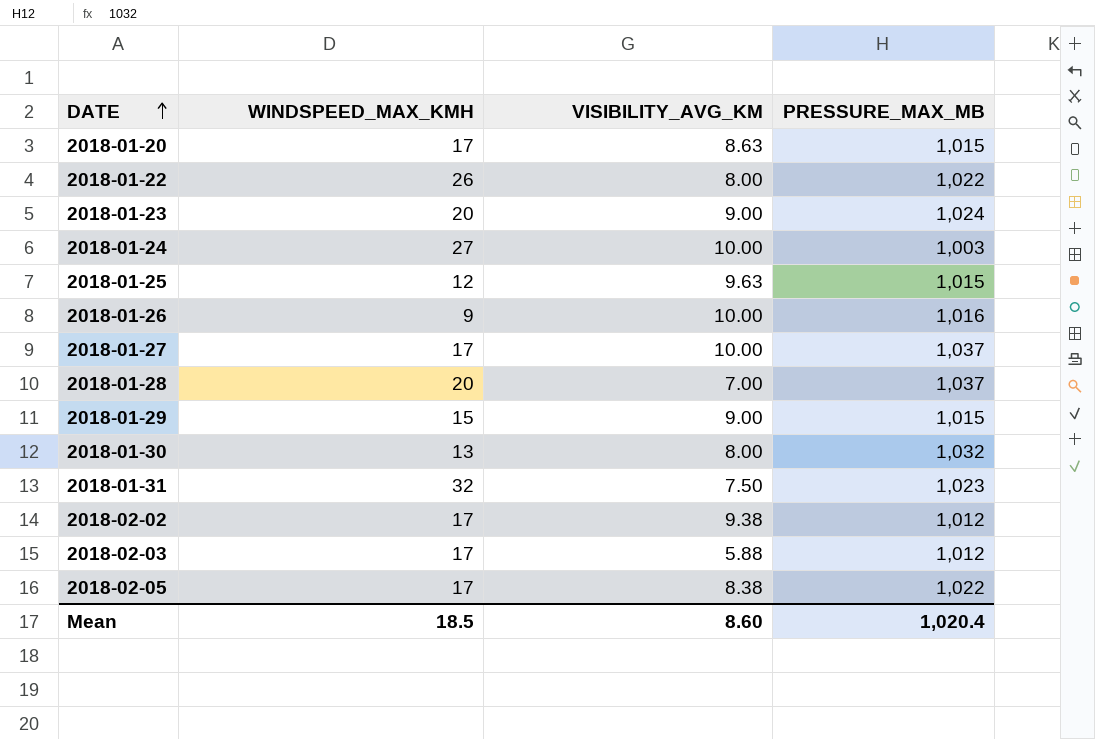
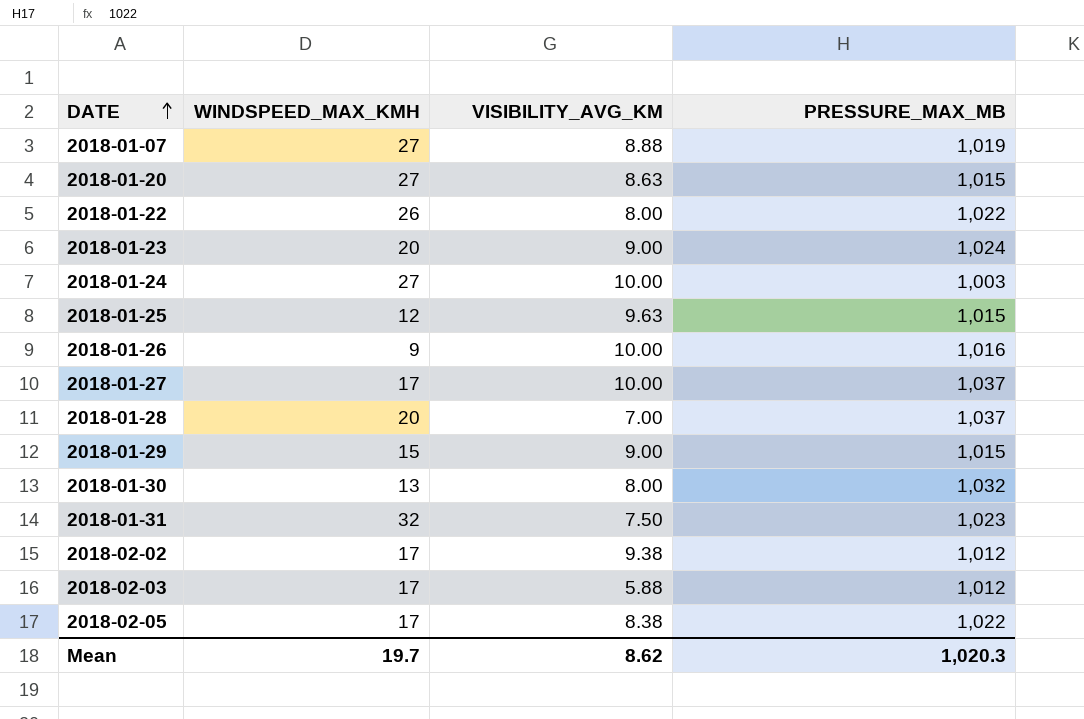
row 2018-01-07: none -> 27 | 8.88 | 1,019
2018-01-20 | WINDSPEED_MAX_KMH: 17 -> 27
Mean | WINDSPEED_MAX_KMH: 18.5 -> 19.7
Mean | VISIBILITY_AVG_KM: 8.60 -> 8.62
Mean | PRESSURE_MAX_MB: 1,020.4 -> 1,020.3

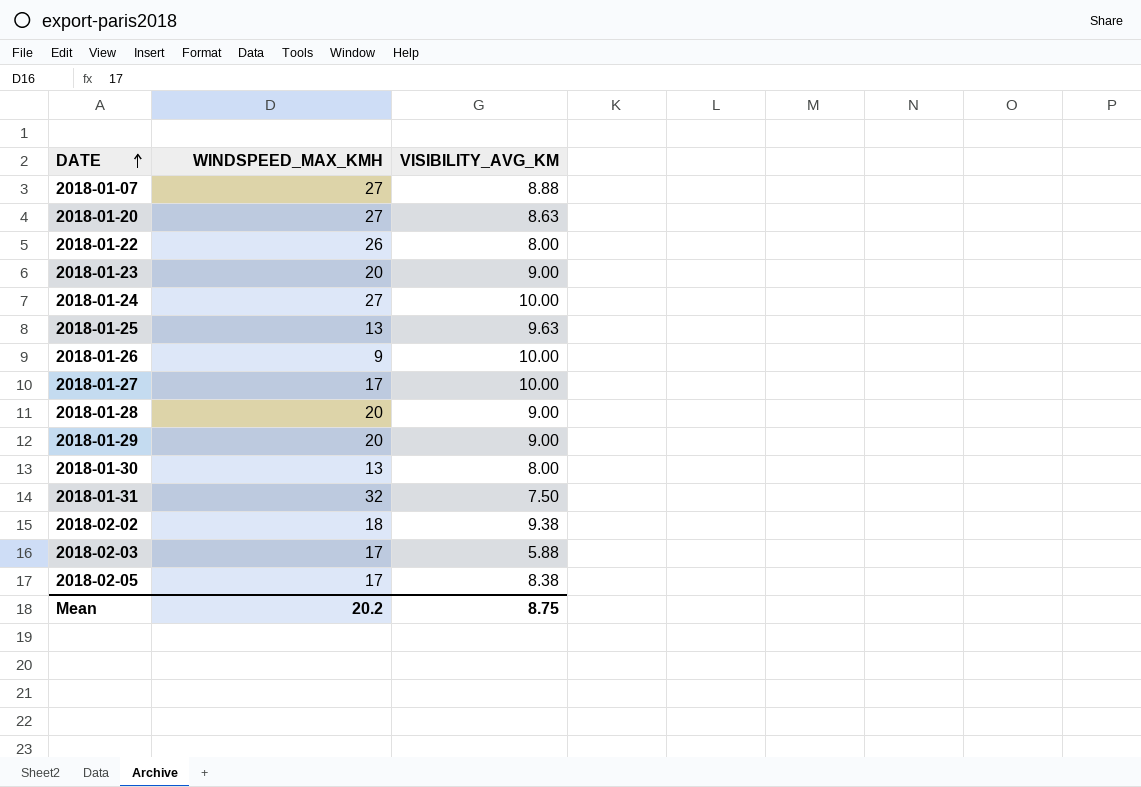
column PRESSURE_MAX_MB | position: 4 -> none
2018-01-25 | WINDSPEED_MAX_KMH: 12 -> 13
2018-01-28 | VISIBILITY_AVG_KM: 7.00 -> 9.00
2018-01-29 | WINDSPEED_MAX_KMH: 15 -> 20
2018-02-02 | WINDSPEED_MAX_KMH: 17 -> 18
Mean | WINDSPEED_MAX_KMH: 19.7 -> 20.2
Mean | VISIBILITY_AVG_KM: 8.62 -> 8.75

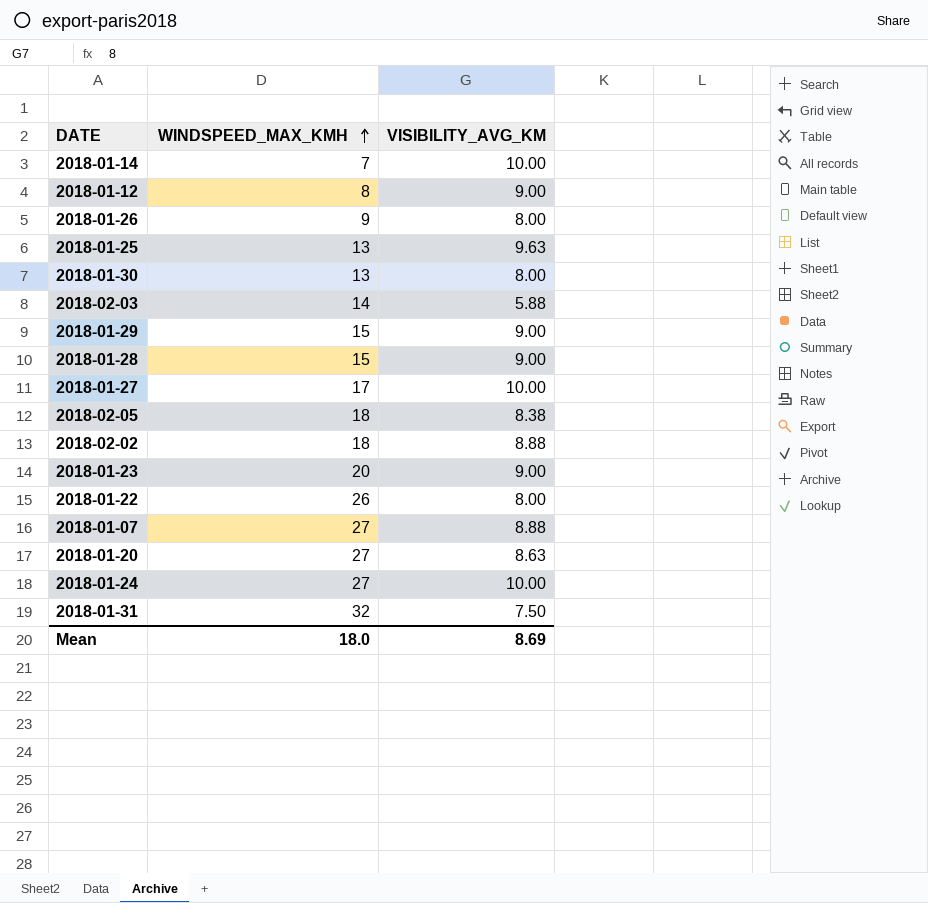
row order: DATE ascending -> WINDSPEED_MAX_KMH ascending
row 2018-01-14: none -> 7 | 10.00
row 2018-01-12: none -> 8 | 9.00
2018-01-26 | VISIBILITY_AVG_KM: 10.00 -> 8.00
2018-02-03 | WINDSPEED_MAX_KMH: 17 -> 14
2018-01-29 | WINDSPEED_MAX_KMH: 20 -> 15
2018-01-28 | WINDSPEED_MAX_KMH: 20 -> 15
2018-02-05 | WINDSPEED_MAX_KMH: 17 -> 18
2018-02-02 | VISIBILITY_AVG_KM: 9.38 -> 8.88
Mean | WINDSPEED_MAX_KMH: 20.2 -> 18.0
Mean | VISIBILITY_AVG_KM: 8.75 -> 8.69

